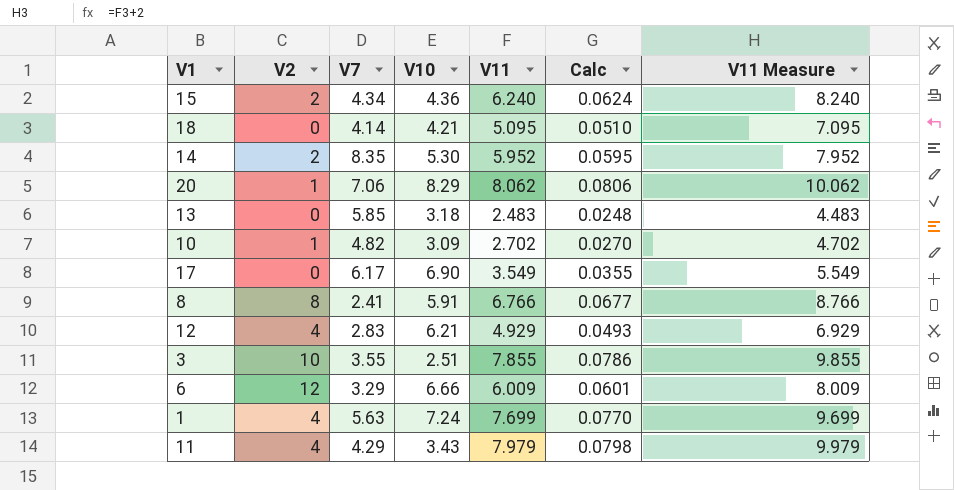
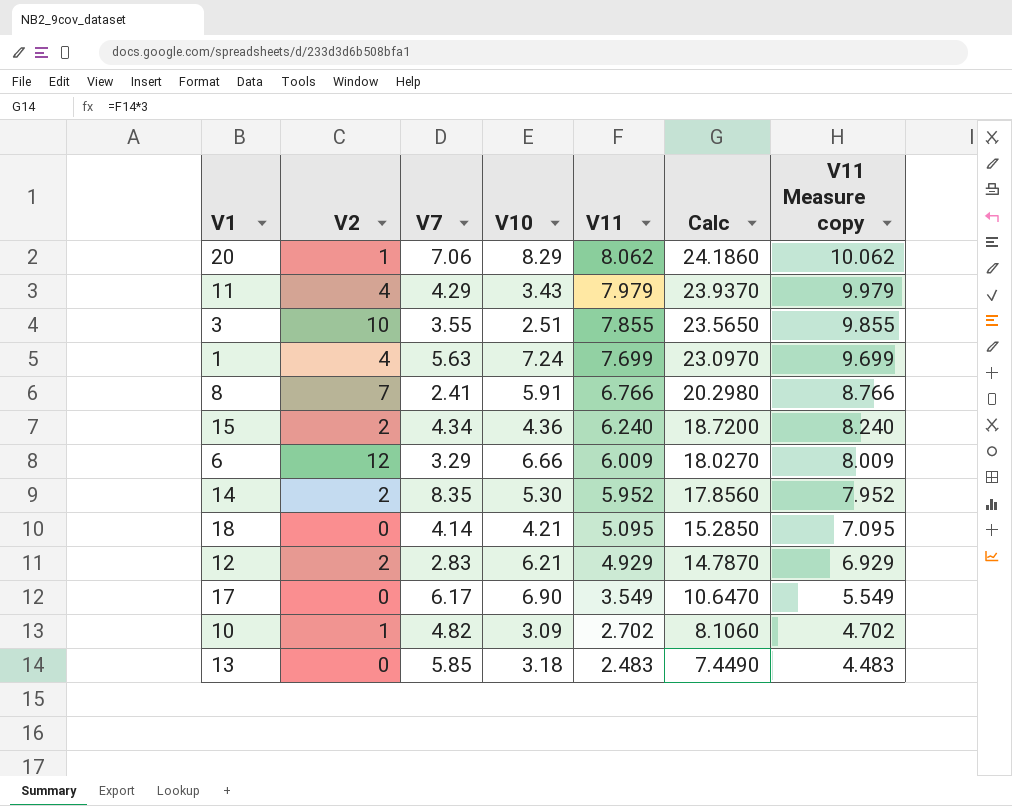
row order: none -> V11 descending
column Calc | formula: [V11] * 0.01 -> [V11] * 3
column name: V11 Measure -> V11 Measure copy
8 | V2: 8 -> 7
12 | V2: 4 -> 2

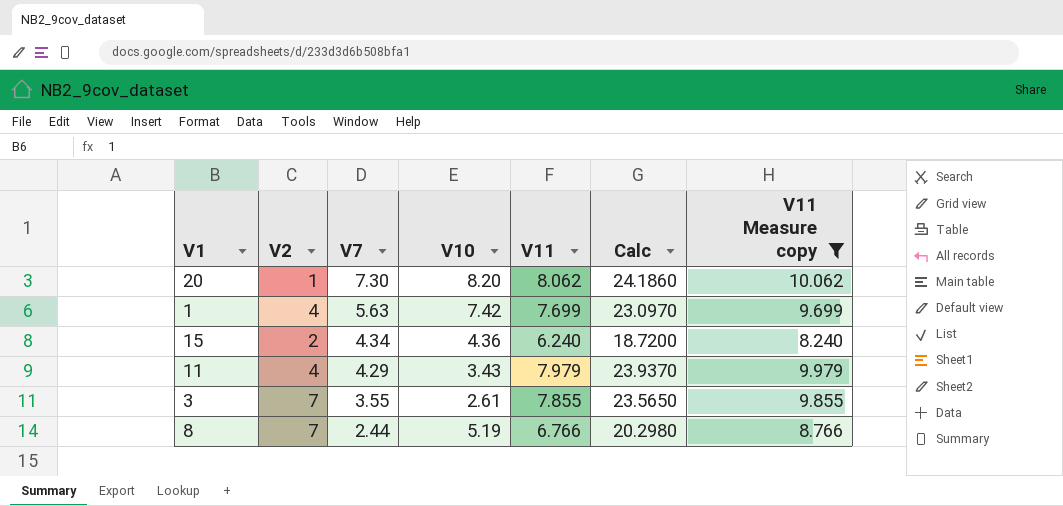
filter: none -> V11 Measure copy >= 8.240
row order: V11 descending -> V7 descending
20 | V7: 7.06 -> 7.30
20 | V10: 8.29 -> 8.20
1 | V10: 7.24 -> 7.42
3 | V2: 10 -> 7
3 | V10: 2.51 -> 2.61
8 | V7: 2.41 -> 2.44
8 | V10: 5.91 -> 5.19

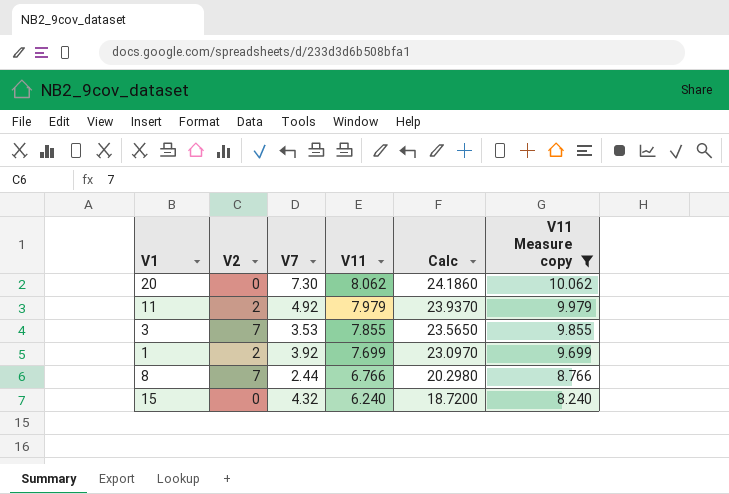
row order: V7 descending -> V11 descending
column V10 | position: 4 -> none
20 | V2: 1 -> 0
11 | V2: 4 -> 2
11 | V7: 4.29 -> 4.92
3 | V7: 3.55 -> 3.53
1 | V2: 4 -> 2
1 | V7: 5.63 -> 3.92
15 | V2: 2 -> 0
15 | V7: 4.34 -> 4.32

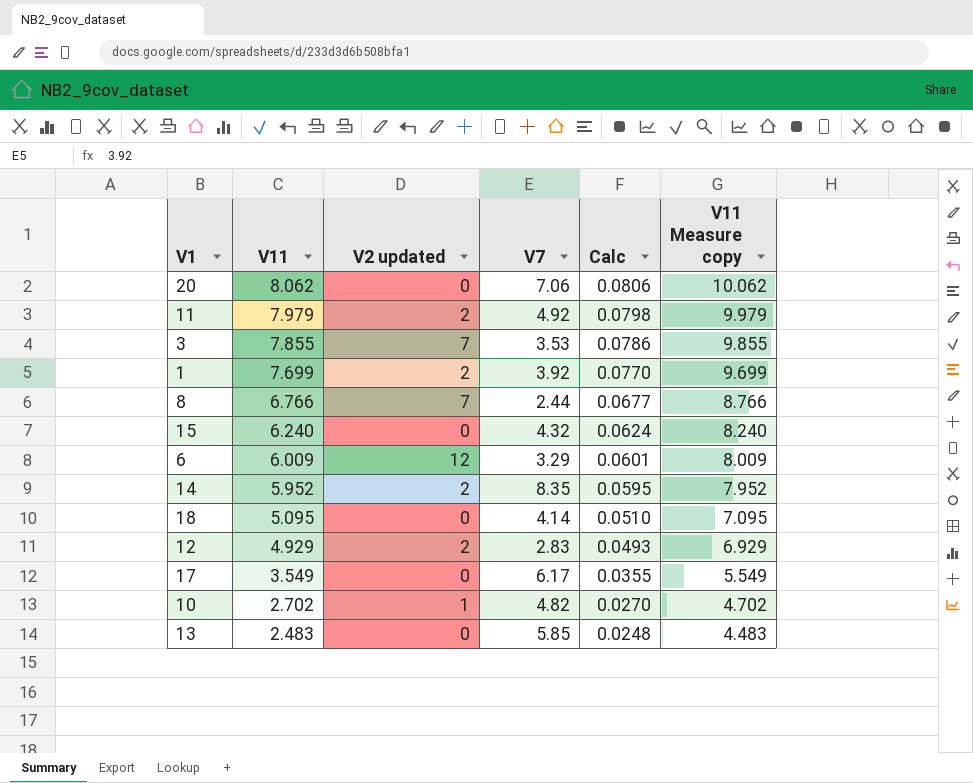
filter: V11 Measure copy >= 8.240 -> none
column V11 | position: 4 -> 2
column name: V2 -> V2 updated
column Calc | formula: [V11] * 3 -> [V11] * 0.01
20 | V7: 7.30 -> 7.06

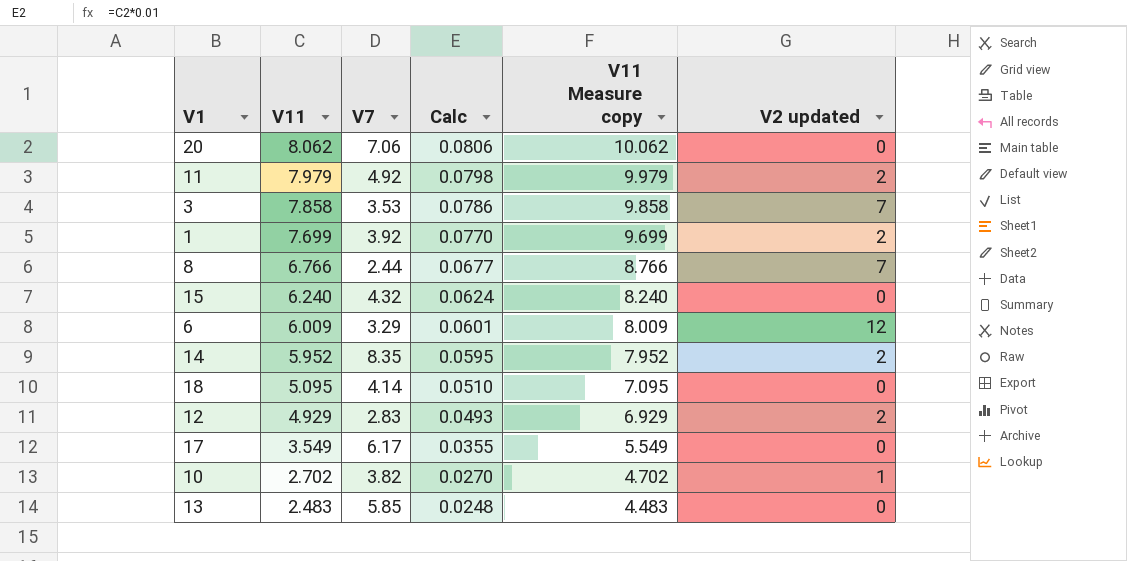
column V2 updated | position: 3 -> 6
3 | V11: 7.855 -> 7.858
3 | V11 Measure copy: 9.855 -> 9.858
10 | V7: 4.82 -> 3.82

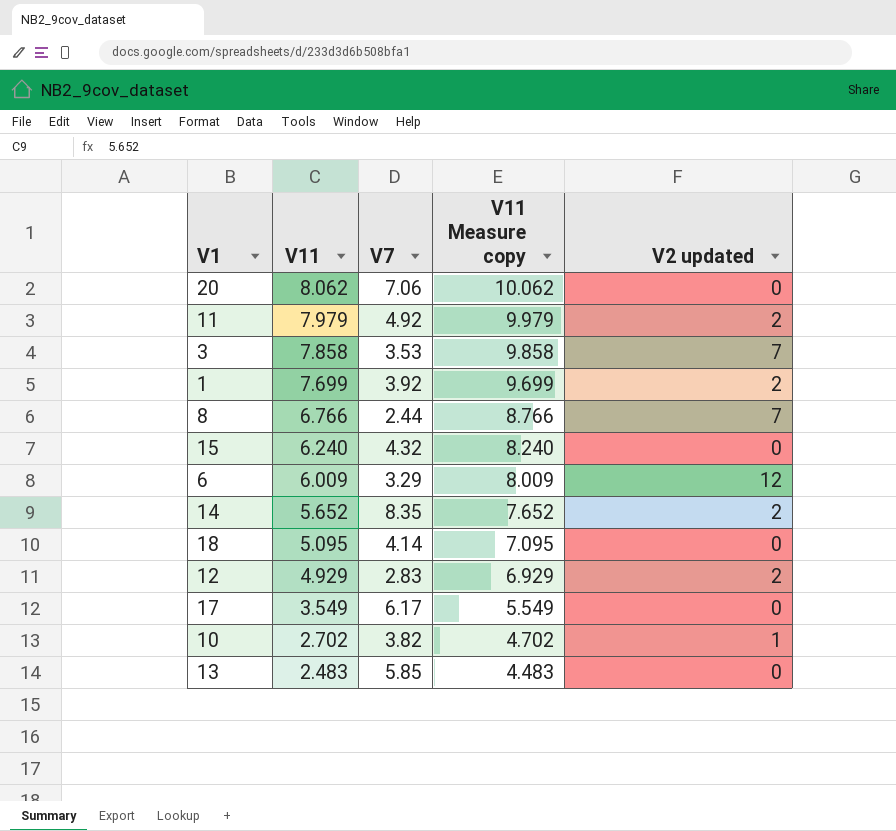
column Calc | formula: [V11] * 0.01 -> none
14 | V11: 5.952 -> 5.652
14 | V11 Measure copy: 7.952 -> 7.652

